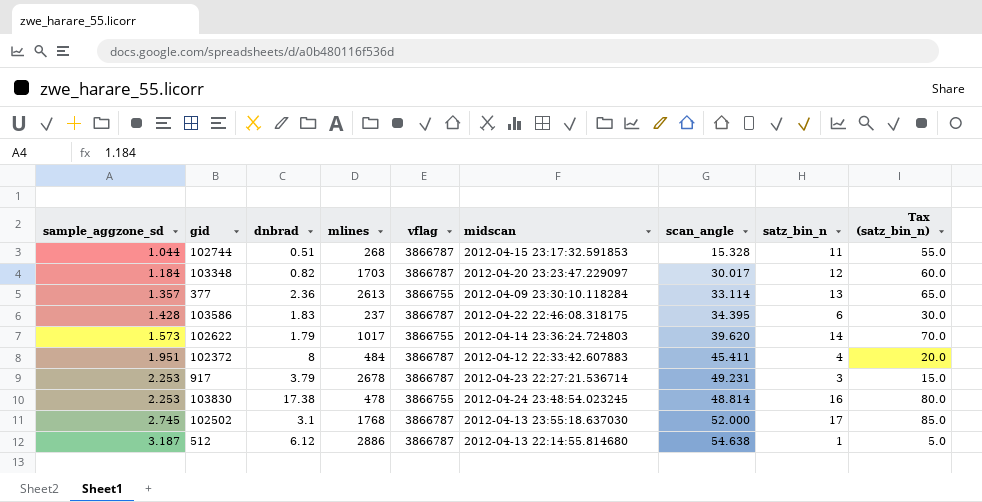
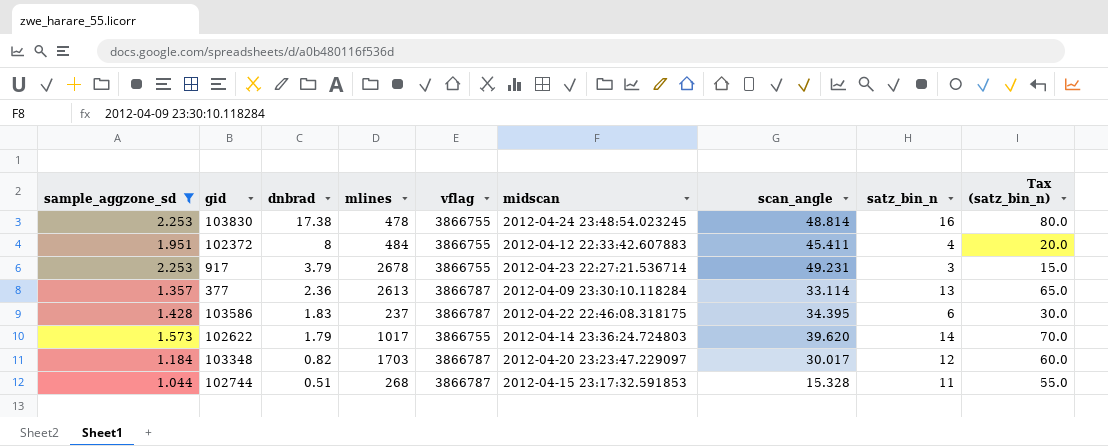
filter: none -> sample_aggzone_sd <= 2.253
row order: sample_aggzone_sd ascending -> dnbrad descending
102372 | vflag: 3866787 -> 3866755
917 | vflag: 3866787 -> 3866755
377 | vflag: 3866755 -> 3866787

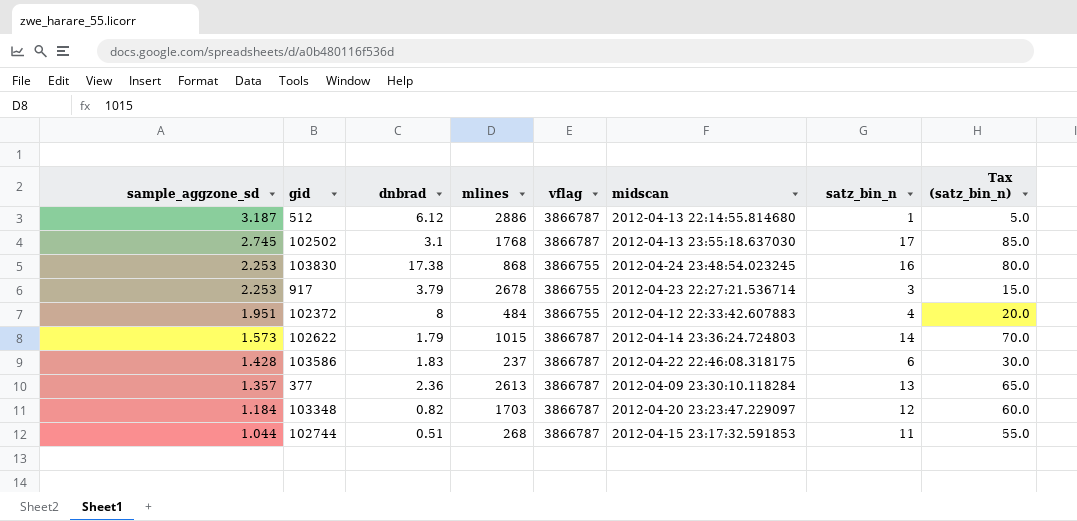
filter: sample_aggzone_sd <= 2.253 -> none
row order: dnbrad descending -> sample_aggzone_sd descending
column scan_angle | position: 7 -> none
103830 | mlines: 478 -> 868
102622 | mlines: 1017 -> 1015
102622 | vflag: 3866755 -> 3866787

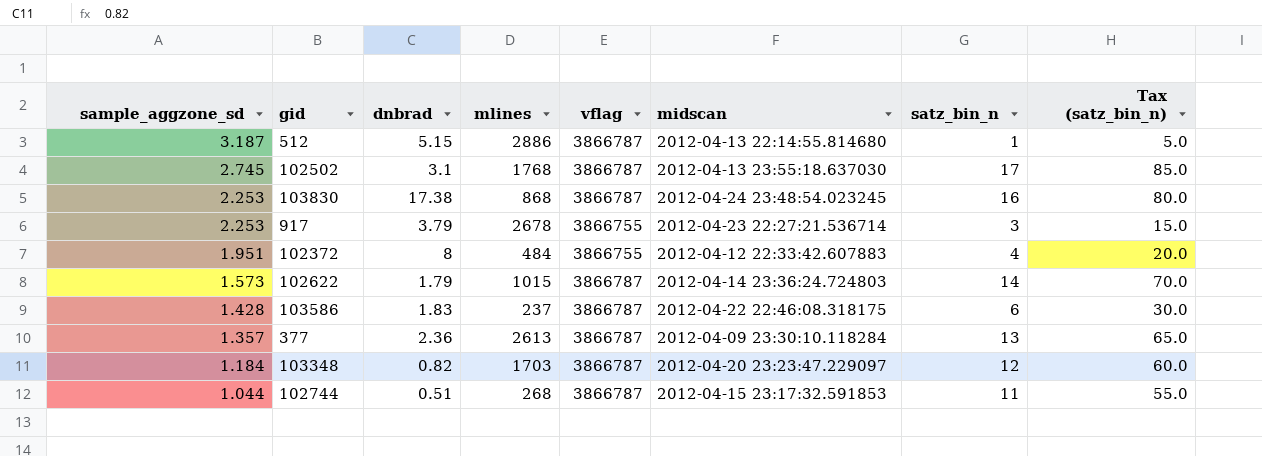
512 | dnbrad: 6.12 -> 5.15
103830 | vflag: 3866755 -> 3866787

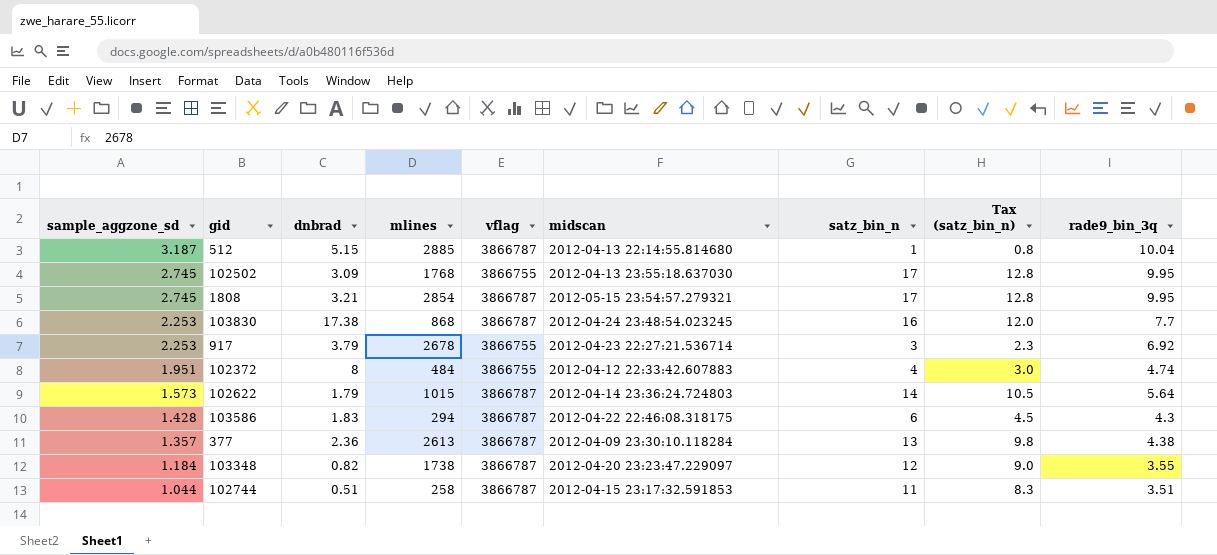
column Tax (satz_bin_n) | formula: [satz_bin_n] * 5 -> [satz_bin_n] * 0.75
column rade9_bin_3q | position: none -> 9
512 | mlines: 2886 -> 2885
102502 | dnbrad: 3.1 -> 3.09
102502 | vflag: 3866787 -> 3866755
row 1808: none -> 2.745 | 3.21 | 2854 | 3866787 | 2012-05-15 23:54:57.279321 | 17 | 12.8 | 9.95
103586 | mlines: 237 -> 294
103348 | mlines: 1703 -> 1738
102744 | mlines: 268 -> 258

